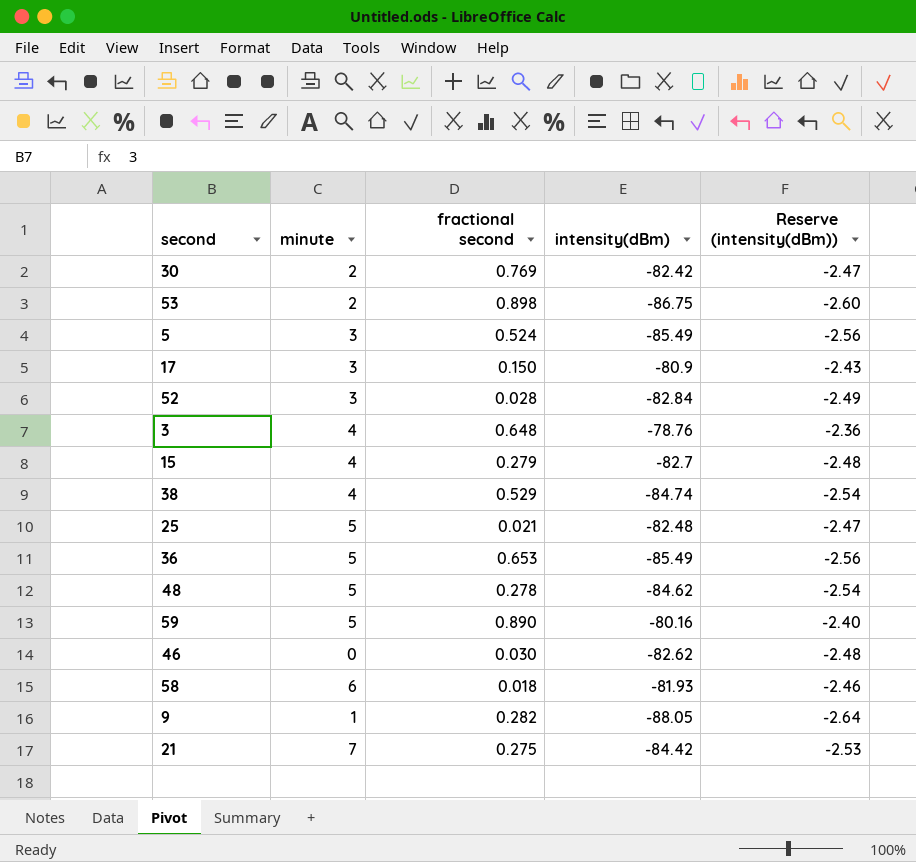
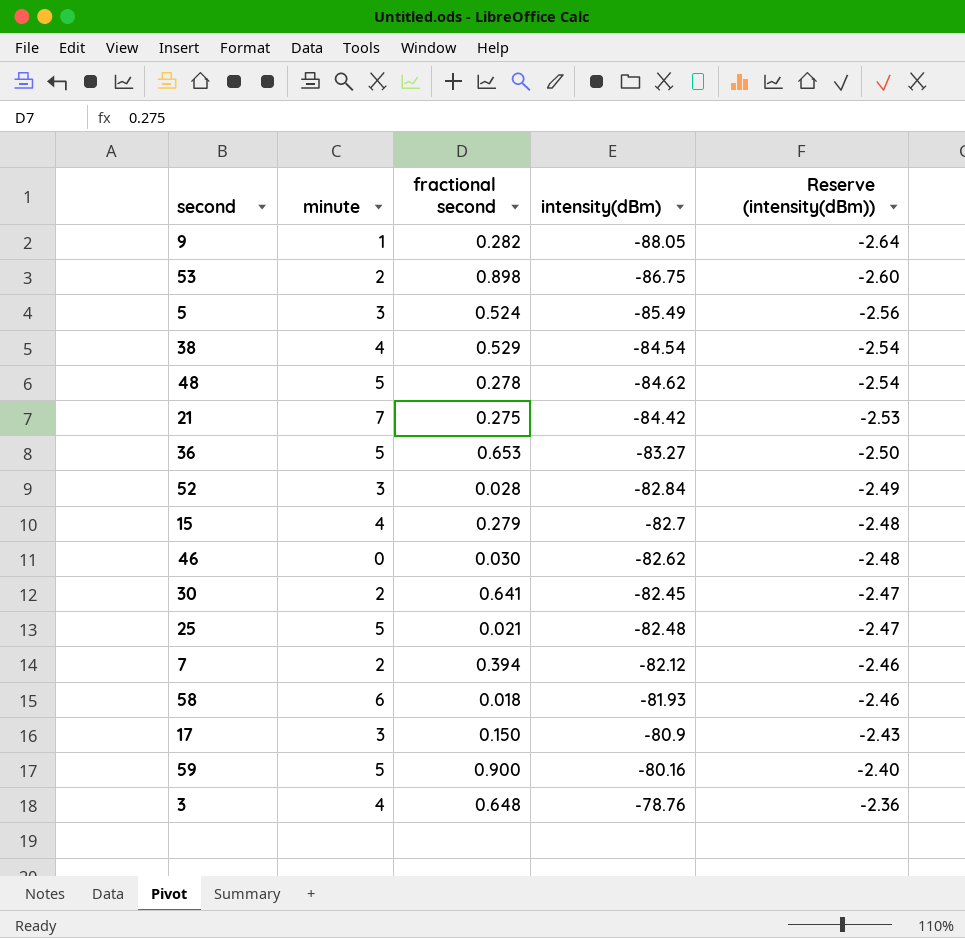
row order: none -> Reserve (intensity(dBm)) ascending
38 | intensity(dBm): -84.74 -> -84.54
36 | intensity(dBm): -85.49 -> -83.27
36 | Reserve (intensity(dBm)): -2.56 -> -2.50
30 | fractional second: 0.769 -> 0.641
30 | intensity(dBm): -82.42 -> -82.45
row 7: none -> 2 | 0.394 | -82.12 | -2.46
59 | fractional second: 0.890 -> 0.900

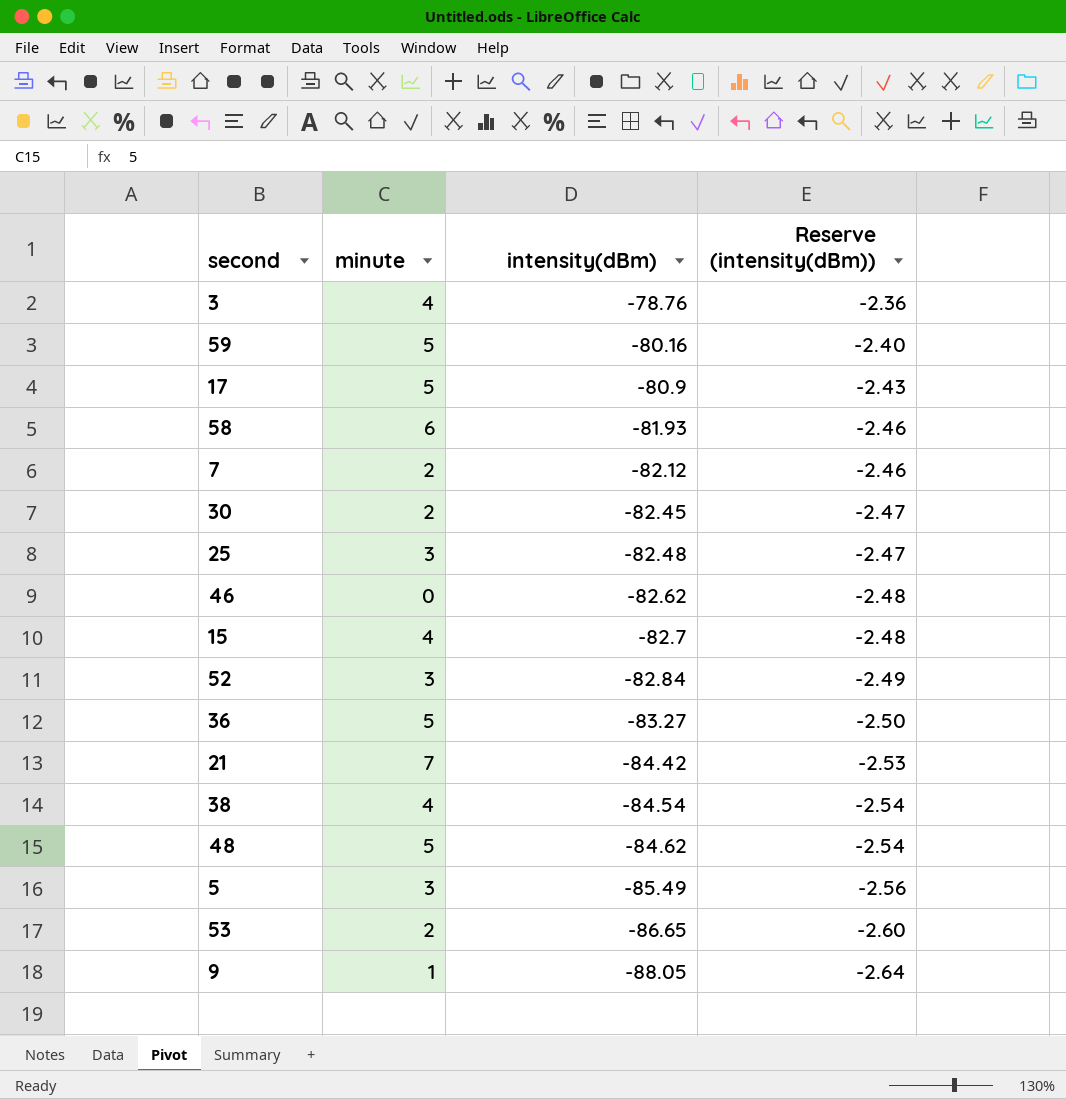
row order: Reserve (intensity(dBm)) ascending -> intensity(dBm) descending
column fractional second | position: 3 -> none
17 | minute: 3 -> 5
25 | minute: 5 -> 3
53 | intensity(dBm): -86.75 -> -86.65

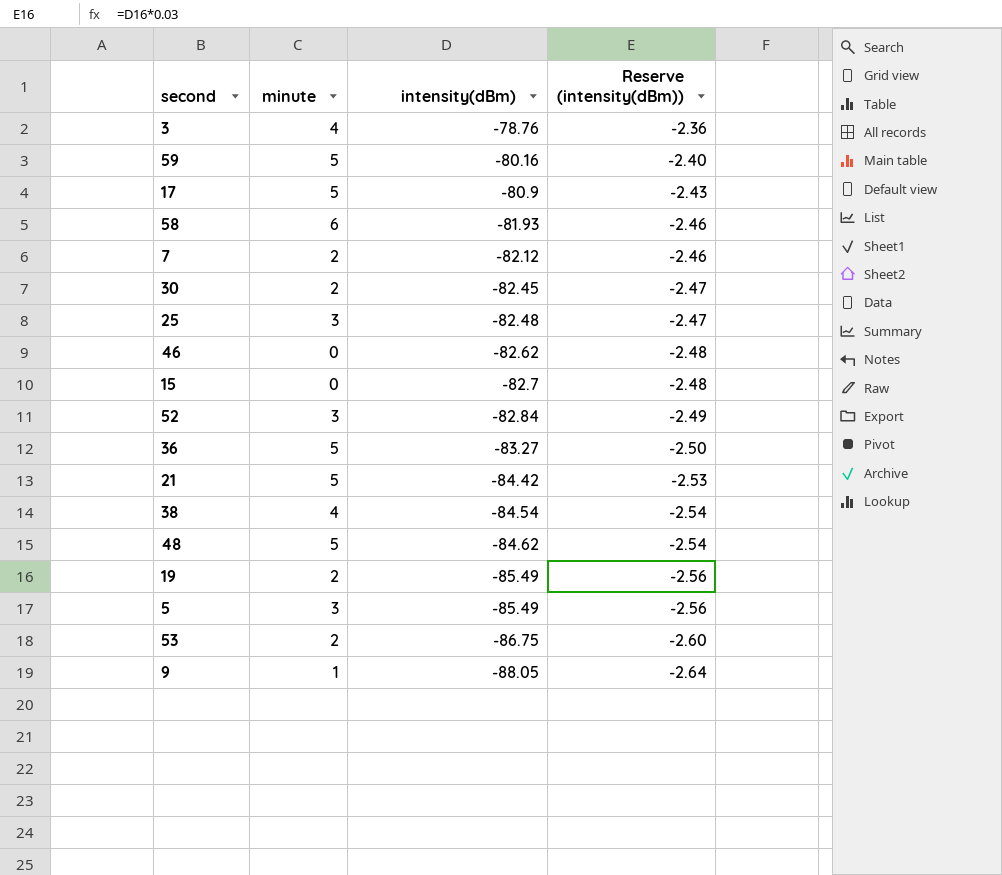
15 | minute: 4 -> 0
21 | minute: 7 -> 5
row 19: none -> 2 | -85.49 | -2.56
53 | intensity(dBm): -86.65 -> -86.75

